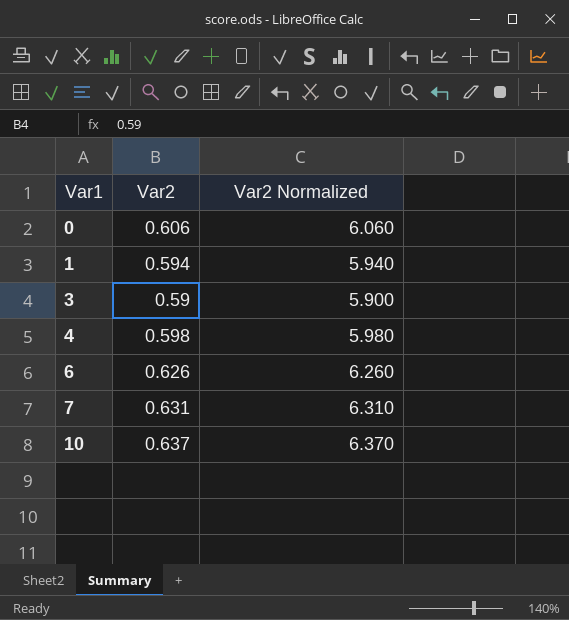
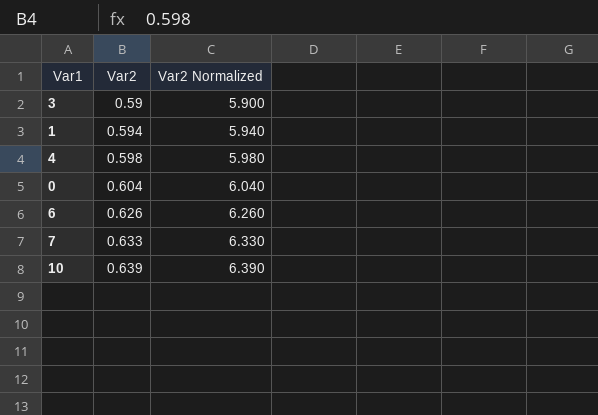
row order: Var1 ascending -> Var2 ascending
0 | Var2: 0.606 -> 0.604
0 | Var2 Normalized: 6.060 -> 6.040
7 | Var2: 0.631 -> 0.633
7 | Var2 Normalized: 6.310 -> 6.330
10 | Var2: 0.637 -> 0.639
10 | Var2 Normalized: 6.370 -> 6.390

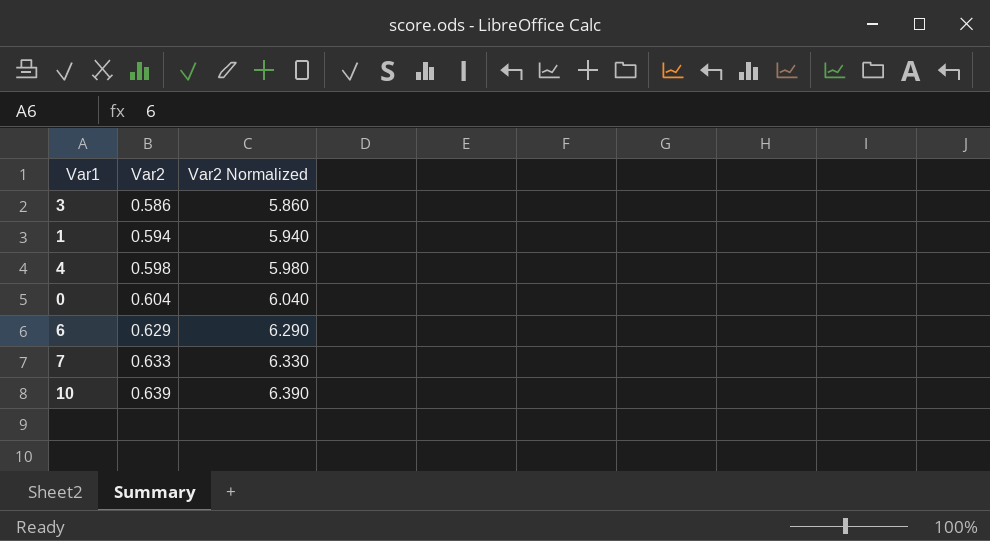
3 | Var2: 0.59 -> 0.586
3 | Var2 Normalized: 5.900 -> 5.860
6 | Var2: 0.626 -> 0.629
6 | Var2 Normalized: 6.260 -> 6.290

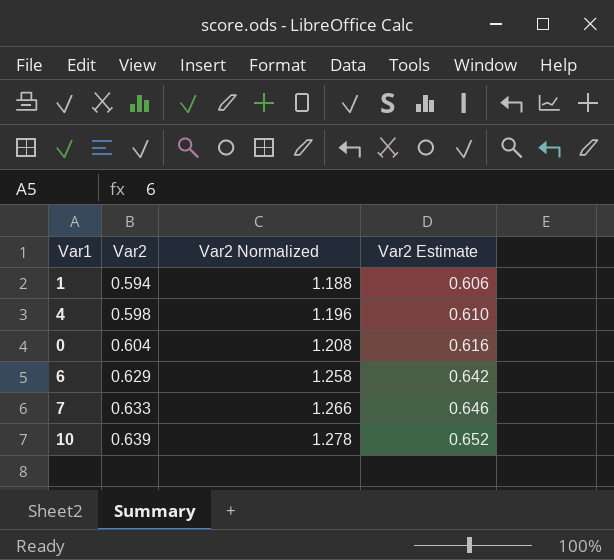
column Var2 Normalized | formula: [Var2] * 10 -> [Var2] * 2
column Var2 Estimate | formula: none -> [Var2] * 1.02
row 3: 0.586 | 5.860 -> none

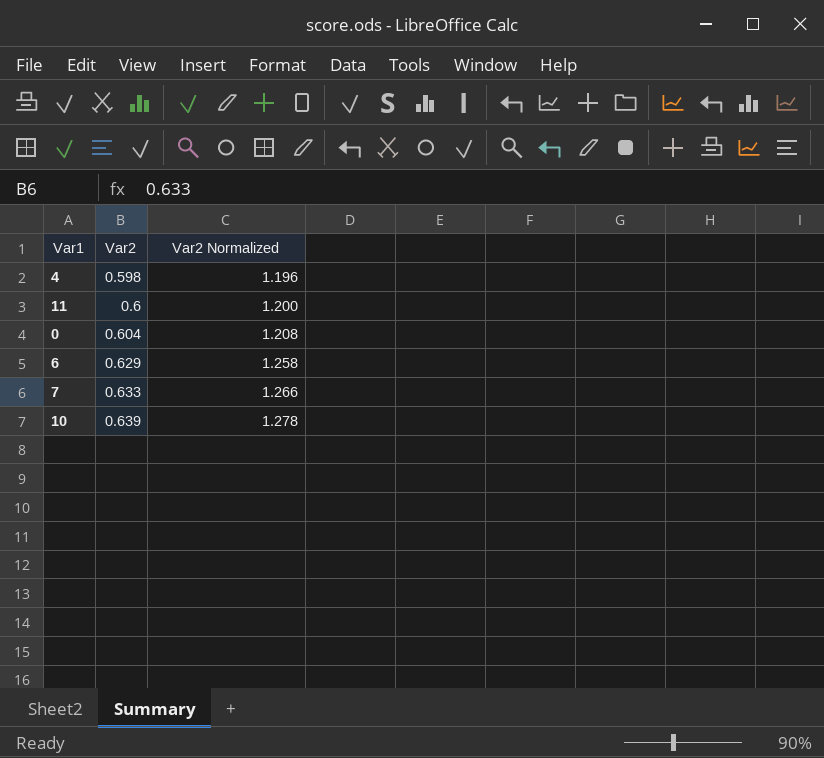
column Var2 Estimate | formula: [Var2] * 1.02 -> none
row 1: 0.594 | 1.188 | 0.606 -> none
row 11: none -> 0.6 | 1.200

